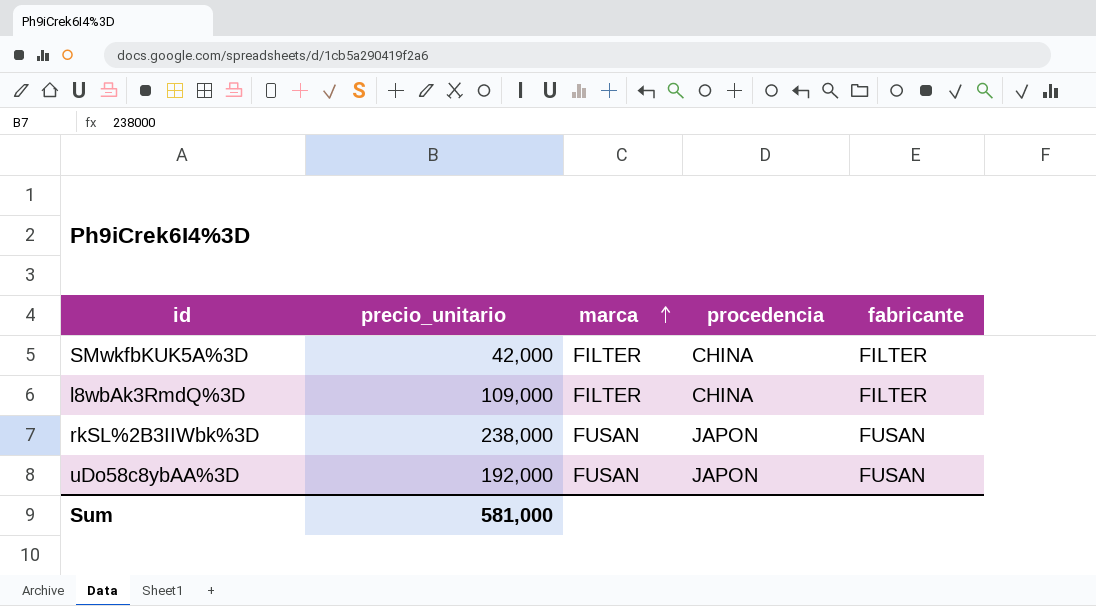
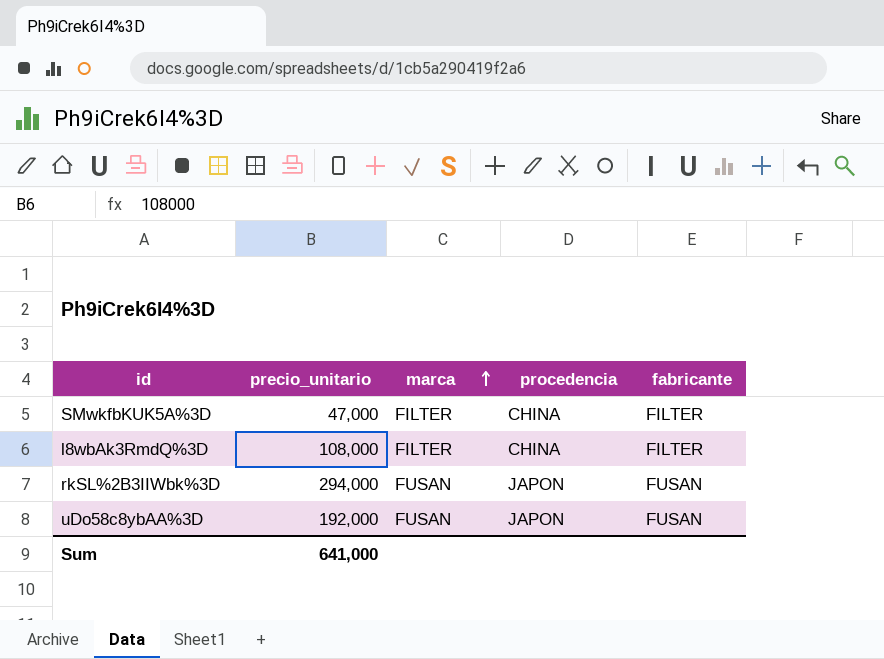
SMwkfbKUK5A%3D | precio_unitario: 42,000 -> 47,000
l8wbAk3RmdQ%3D | precio_unitario: 109,000 -> 108,000
rkSL%2B3IIWbk%3D | precio_unitario: 238,000 -> 294,000
Sum | precio_unitario: 581,000 -> 641,000

